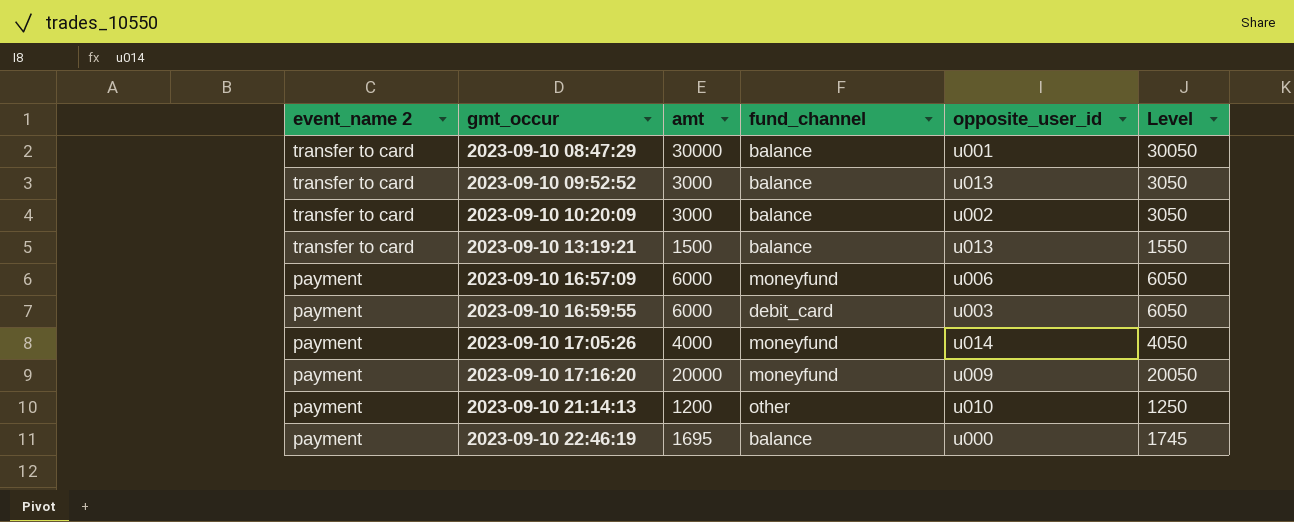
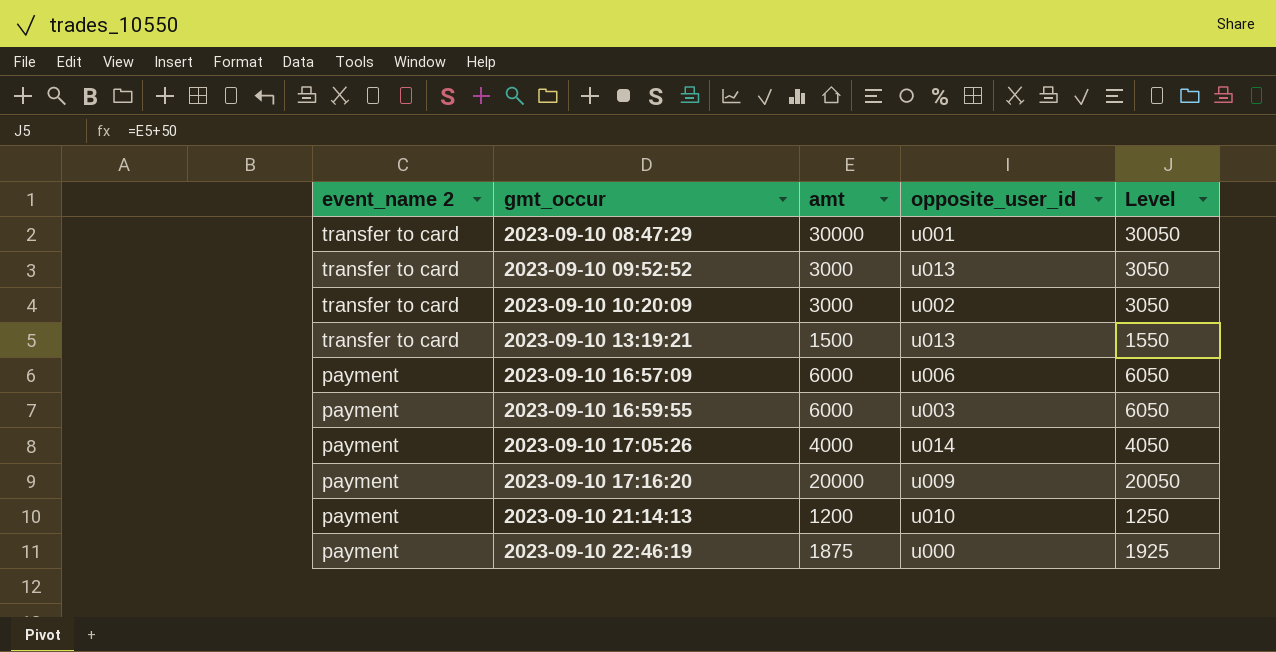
column fund_channel | position: 4 -> none
2023-09-10 22:46:19 | amt: 1695 -> 1875
2023-09-10 22:46:19 | Level: 1745 -> 1925

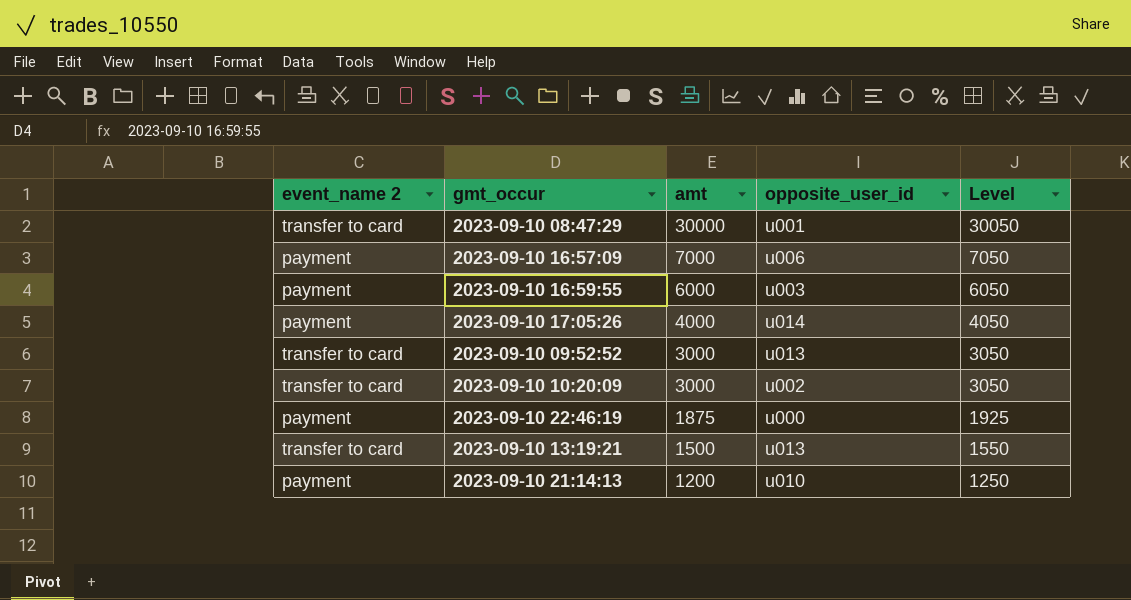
row order: event_name 2 descending -> amt descending
row 2023-09-10 17:16:20: payment | 20000 | u009 | 20050 -> none
2023-09-10 16:57:09 | amt: 6000 -> 7000
2023-09-10 16:57:09 | Level: 6050 -> 7050

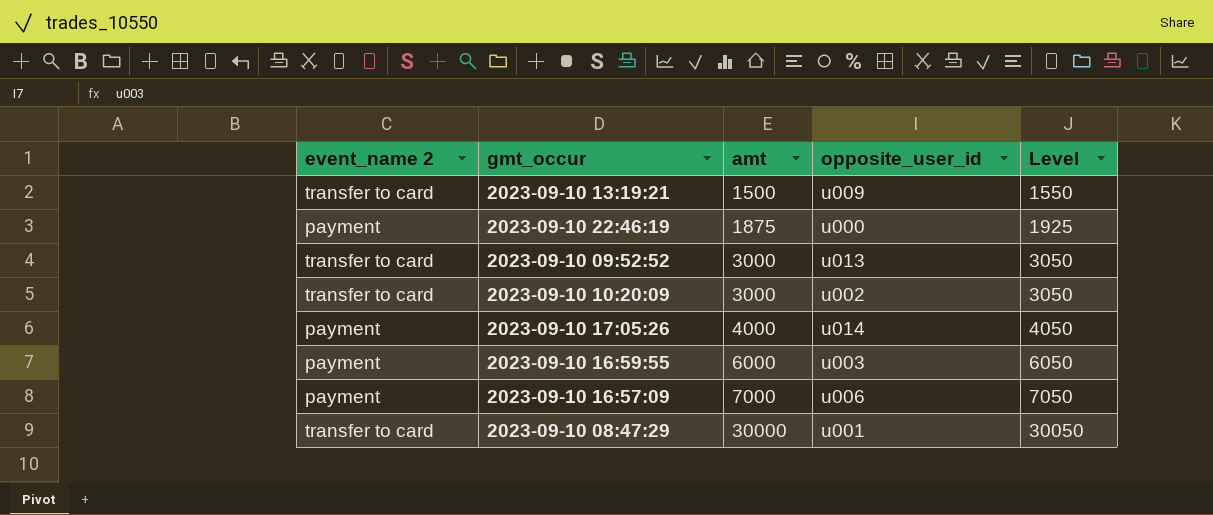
row order: amt descending -> amt ascending
row 2023-09-10 21:14:13: payment | 1200 | u010 | 1250 -> none
2023-09-10 13:19:21 | opposite_user_id: u013 -> u009

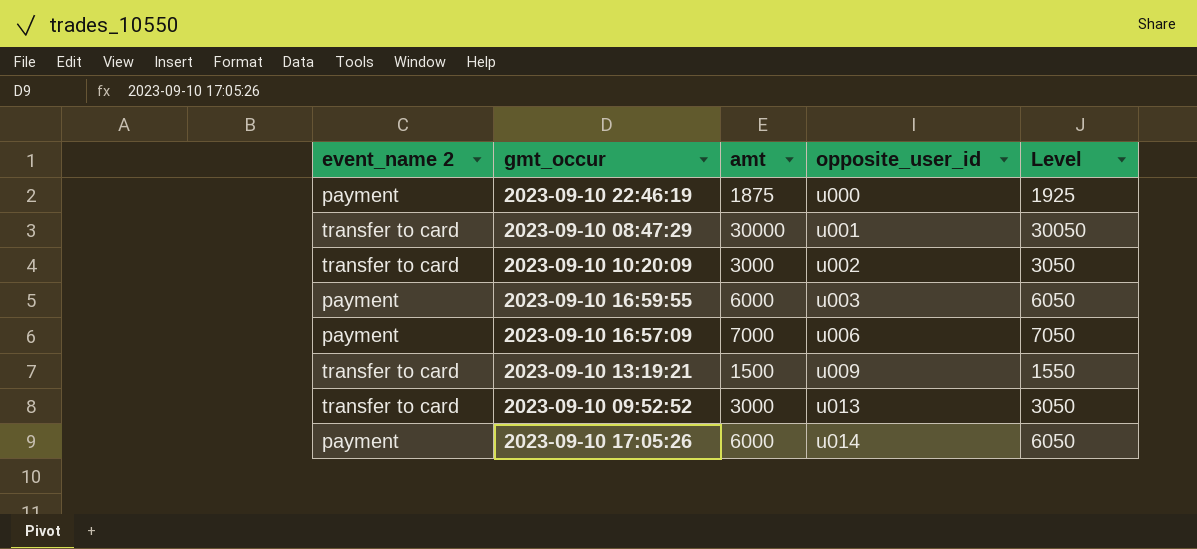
row order: amt ascending -> opposite_user_id ascending
2023-09-10 17:05:26 | amt: 4000 -> 6000
2023-09-10 17:05:26 | Level: 4050 -> 6050

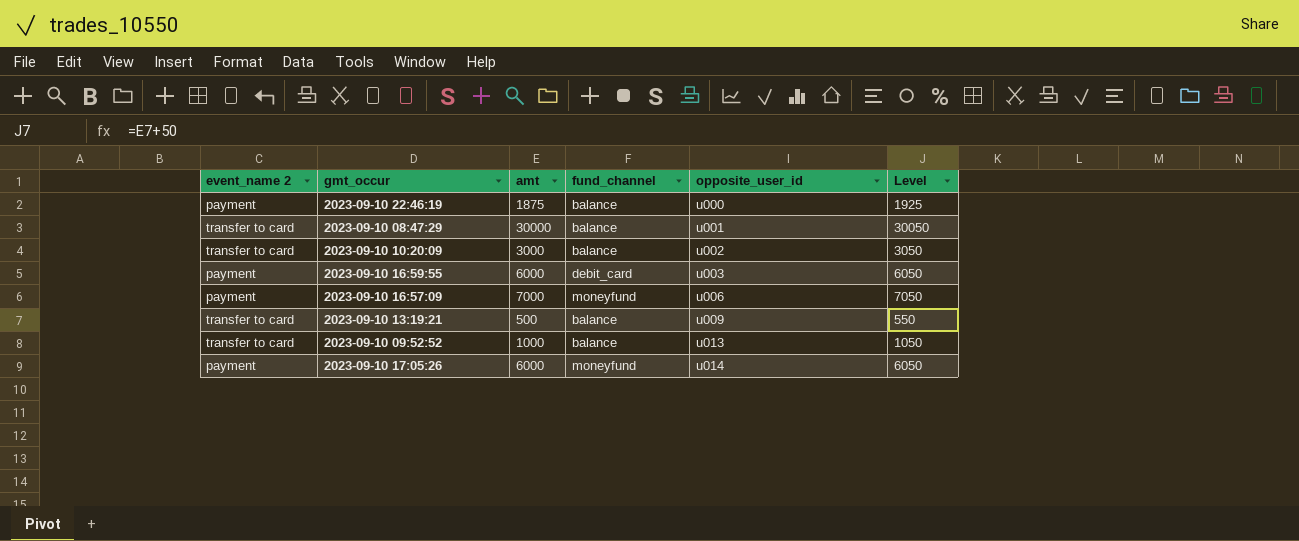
column fund_channel | position: none -> 4
2023-09-10 13:19:21 | amt: 1500 -> 500
2023-09-10 13:19:21 | Level: 1550 -> 550
2023-09-10 09:52:52 | amt: 3000 -> 1000
2023-09-10 09:52:52 | Level: 3050 -> 1050

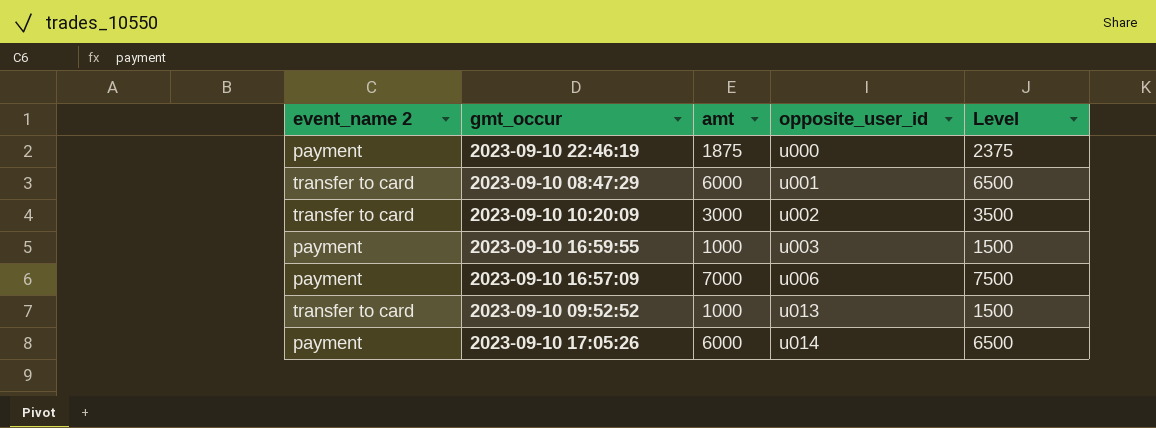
column fund_channel | position: 4 -> none
column Level | formula: [amt] + 50 -> [amt] + 500
row 2023-09-10 13:19:21: transfer to card | 500 | balance | u009 | 550 -> none
2023-09-10 08:47:29 | amt: 30000 -> 6000
2023-09-10 16:59:55 | amt: 6000 -> 1000

